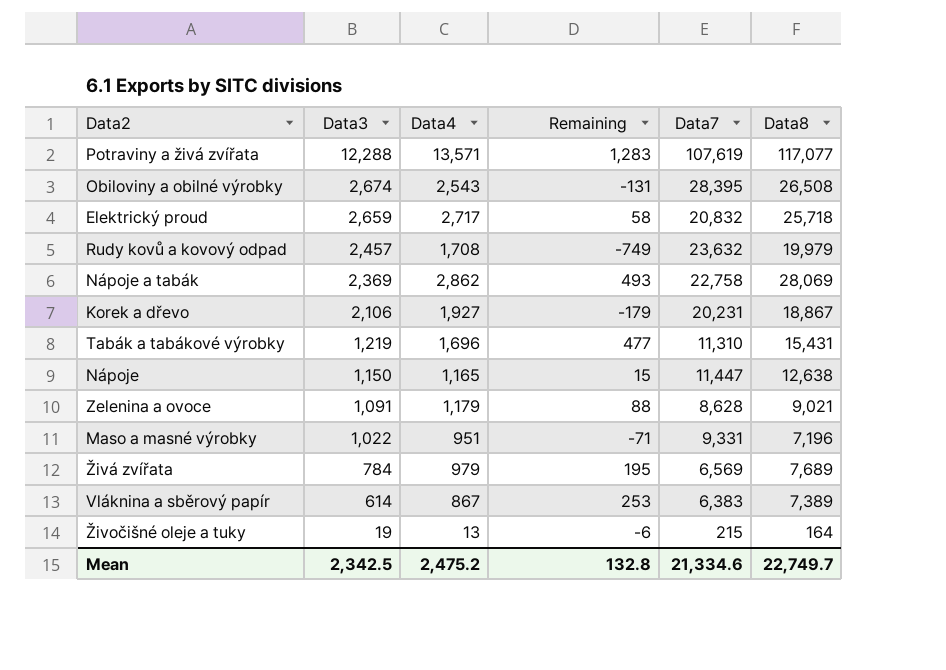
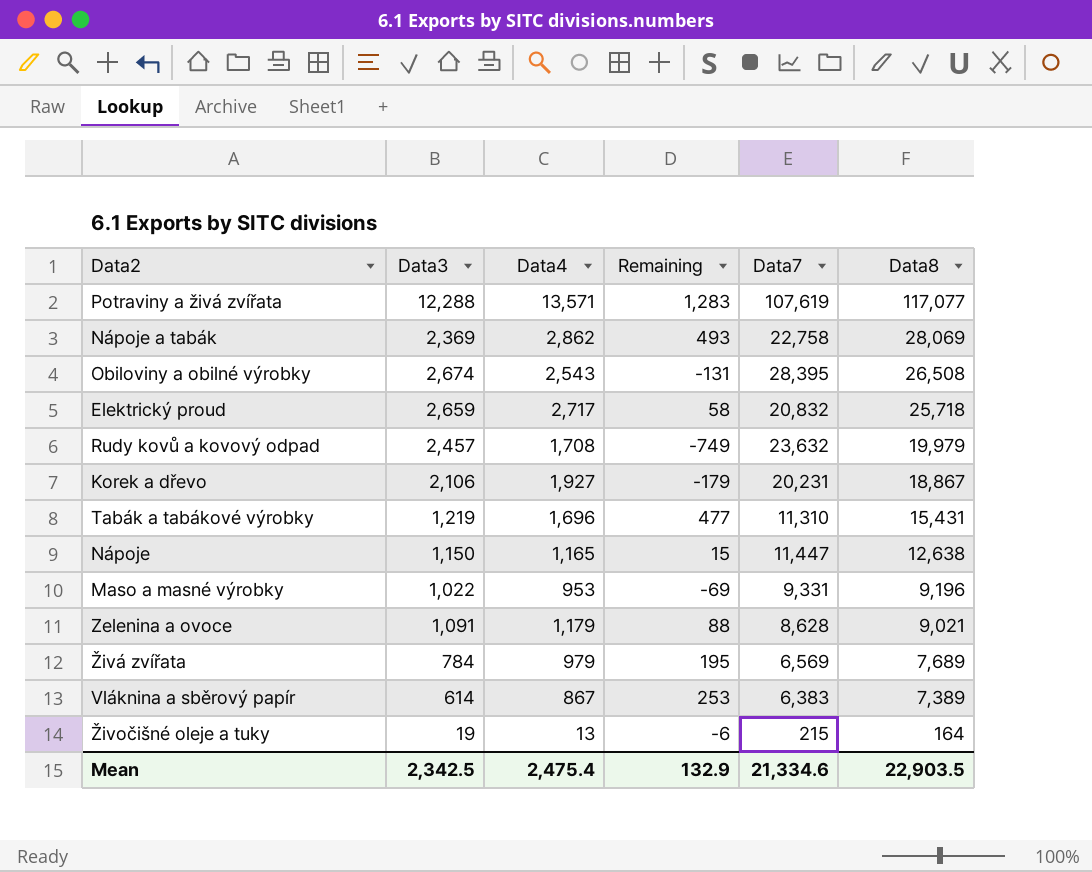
row order: Data3 descending -> Data8 descending
Maso a masné výrobky | Data4: 951 -> 953
Maso a masné výrobky | Remaining: -71 -> -69
Maso a masné výrobky | Data8: 7,196 -> 9,196
Mean | Data4: 2,475.2 -> 2,475.4
Mean | Remaining: 132.8 -> 132.9
Mean | Data8: 22,749.7 -> 22,903.5

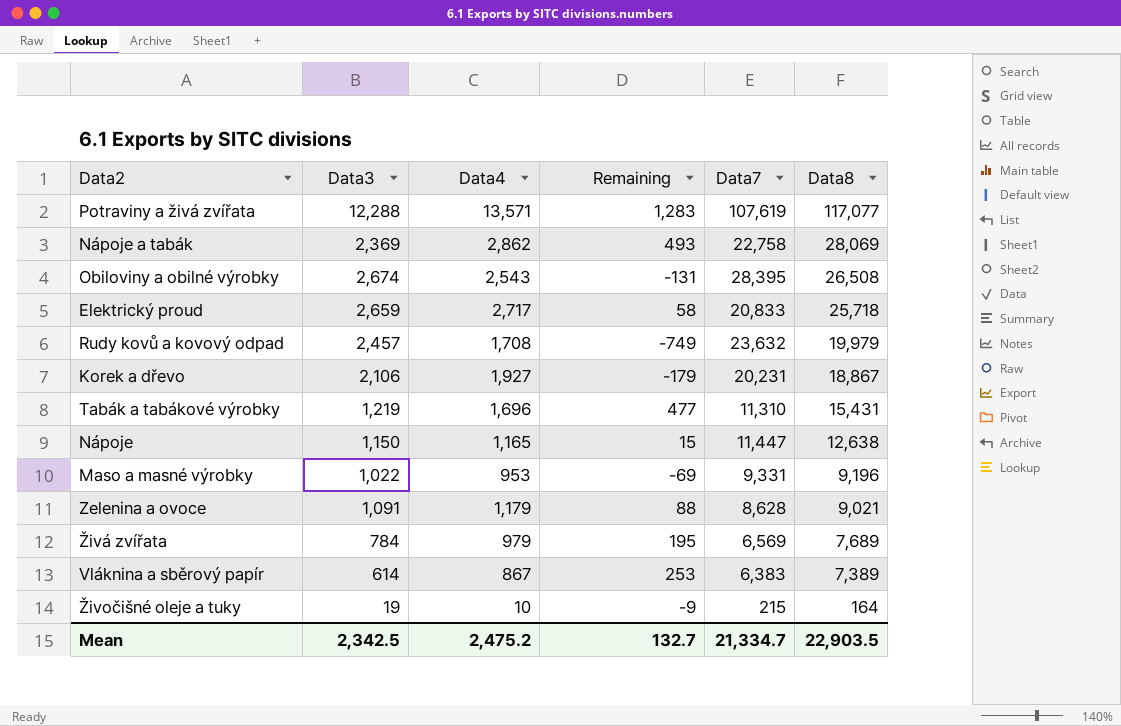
Elektrický proud | Data7: 20,832 -> 20,833
Živočišné oleje a tuky | Data4: 13 -> 10
Živočišné oleje a tuky | Remaining: -6 -> -9
Mean | Data4: 2,475.4 -> 2,475.2
Mean | Remaining: 132.9 -> 132.7
Mean | Data7: 21,334.6 -> 21,334.7

